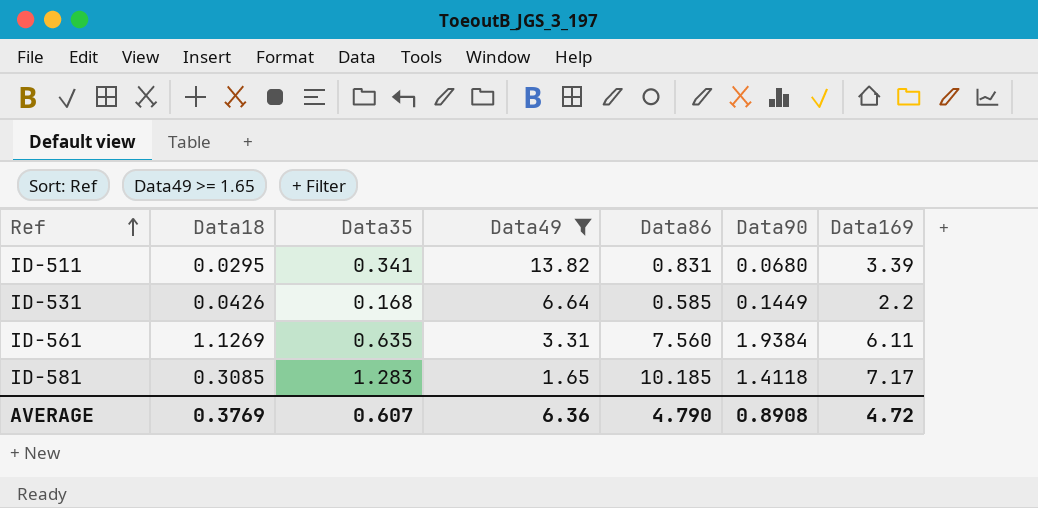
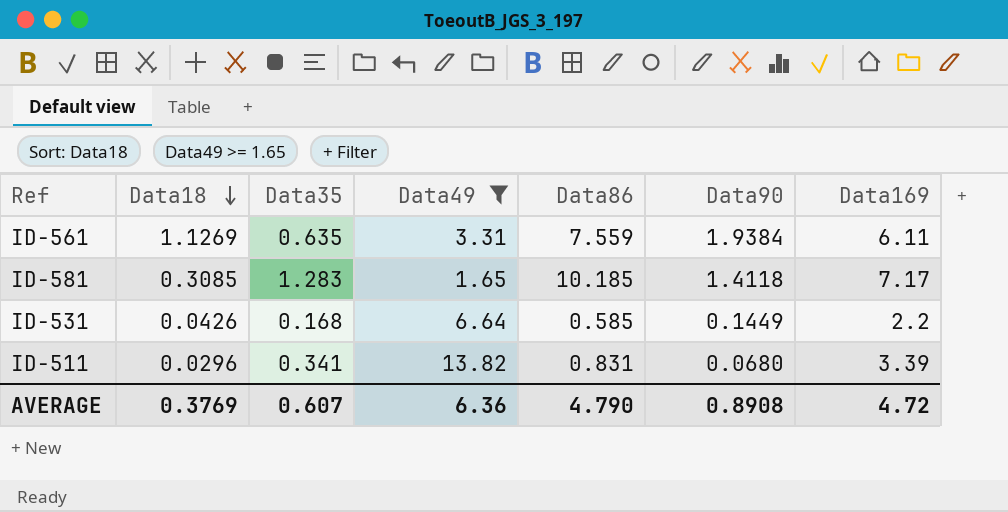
row order: Ref ascending -> Data18 descending
ID-561 | Data86: 7.560 -> 7.559
ID-511 | Data18: 0.0295 -> 0.0296

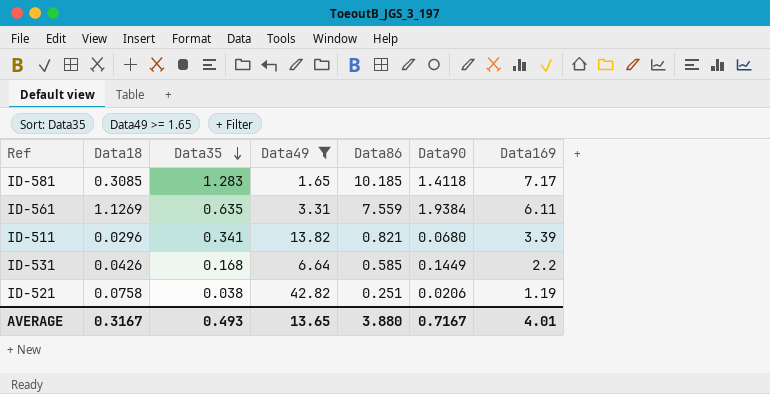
row order: Data18 descending -> Data35 descending
ID-511 | Data86: 0.831 -> 0.821
row ID-521: none -> 0.0758 | 0.038 | 42.82 | 0.251 | 0.0206 | 1.19
AVERAGE | Data18: 0.3769 -> 0.3167
AVERAGE | Data35: 0.607 -> 0.493
AVERAGE | Data49: 6.36 -> 13.65
AVERAGE | Data86: 4.790 -> 3.880
AVERAGE | Data90: 0.8908 -> 0.7167
AVERAGE | Data169: 4.72 -> 4.01

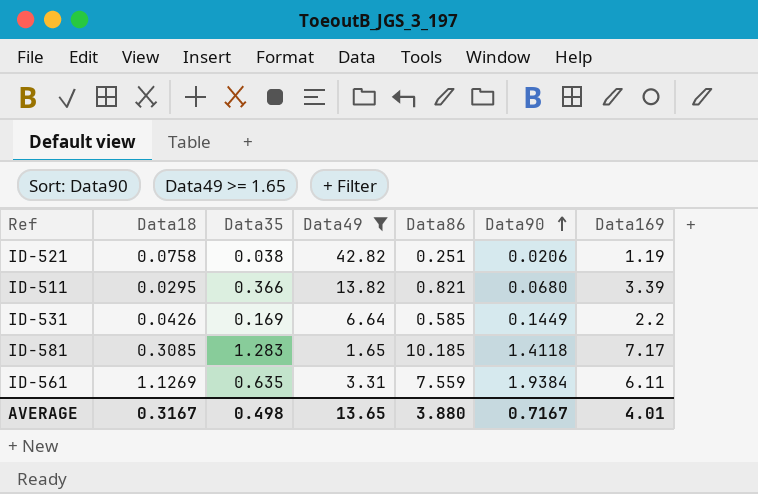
row order: Data35 descending -> Data90 ascending
ID-511 | Data18: 0.0296 -> 0.0295
ID-511 | Data35: 0.341 -> 0.366
ID-531 | Data35: 0.168 -> 0.169
AVERAGE | Data35: 0.493 -> 0.498

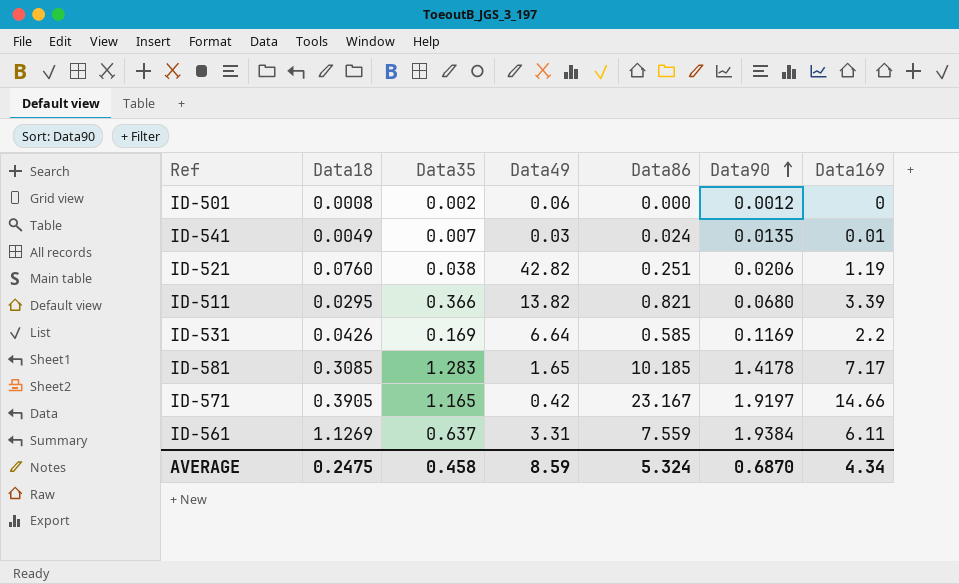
filter: Data49 >= 1.65 -> none
ID-521 | Data18: 0.0758 -> 0.0760
ID-531 | Data90: 0.1449 -> 0.1169
ID-581 | Data90: 1.4118 -> 1.4178
ID-561 | Data35: 0.635 -> 0.637
AVERAGE | Data18: 0.3167 -> 0.2475
AVERAGE | Data35: 0.498 -> 0.458
AVERAGE | Data49: 13.65 -> 8.59
AVERAGE | Data86: 3.880 -> 5.324
AVERAGE | Data90: 0.7167 -> 0.6870
AVERAGE | Data169: 4.01 -> 4.34

